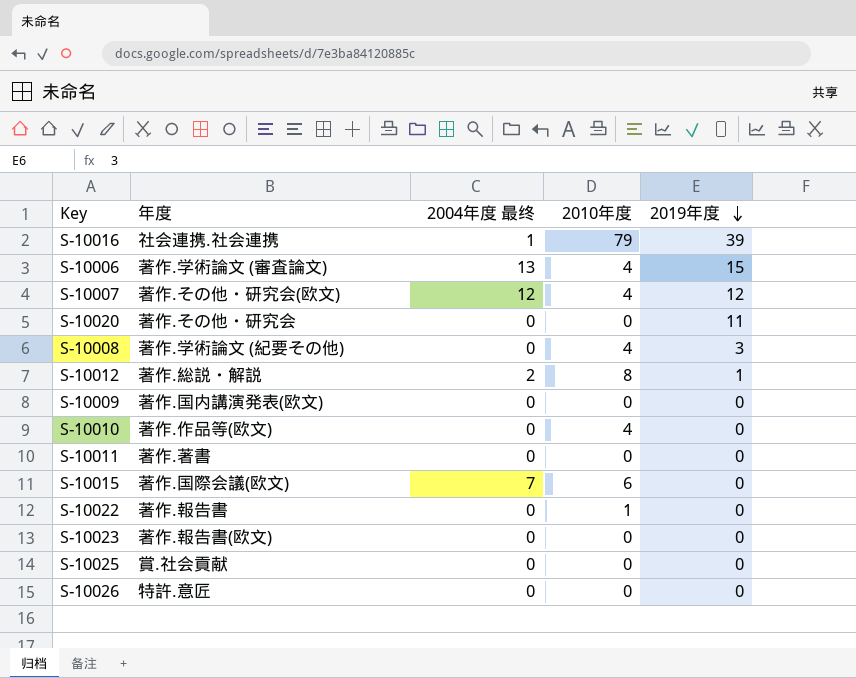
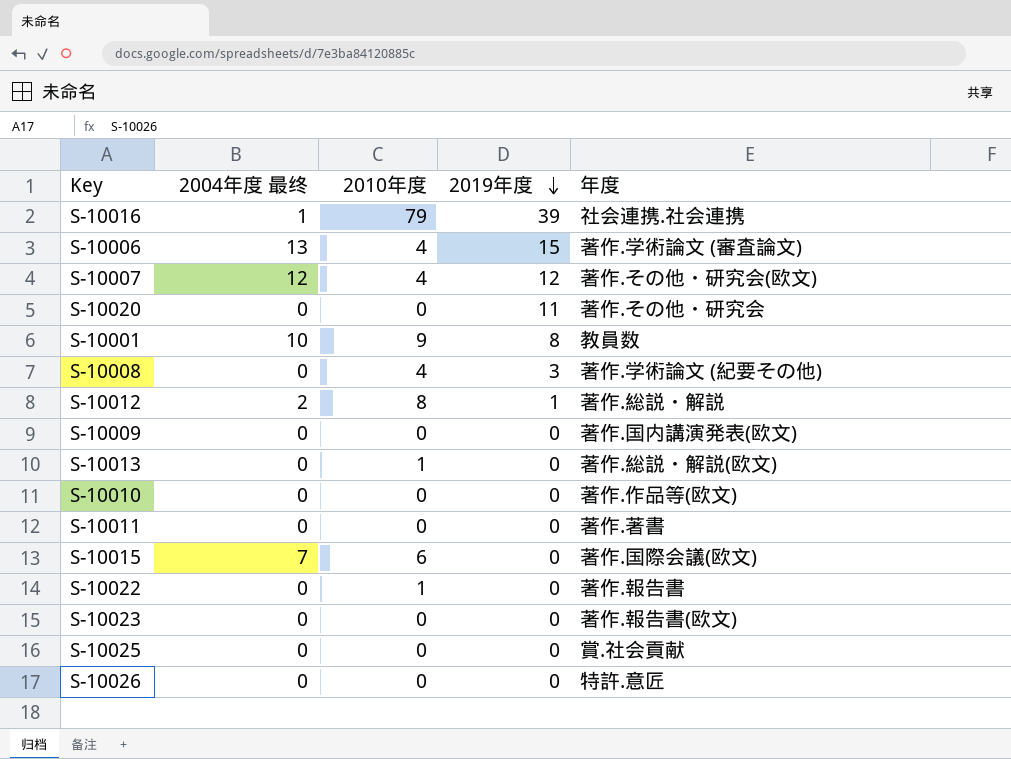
column 年度 | position: 2 -> 5
row S-10001: none -> 10 | 9 | 8 | 教員数
row S-10013: none -> 0 | 1 | 0 | 著作.総説・解説(欧文)
S-10010 | 2010年度: 4 -> 0

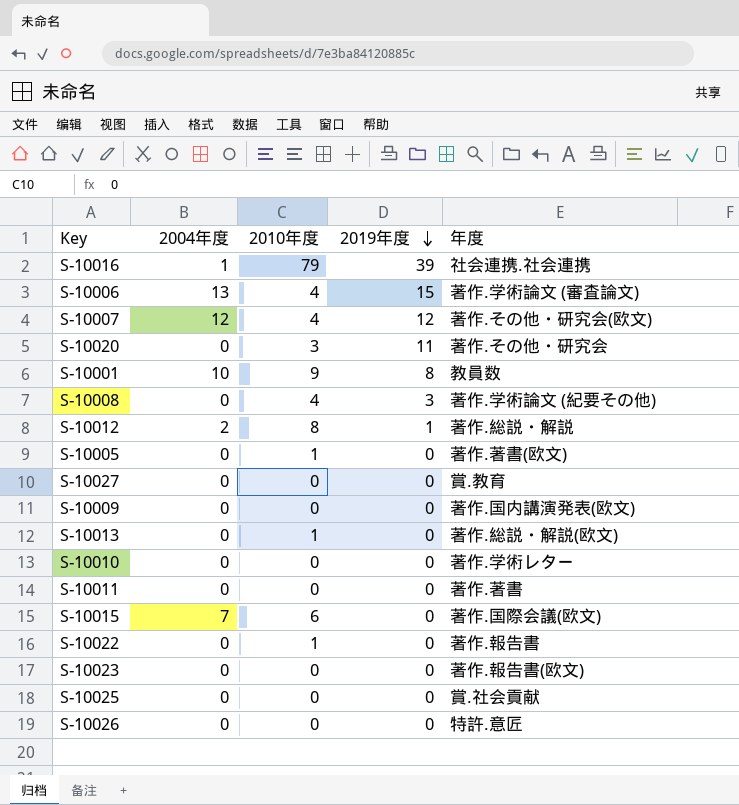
column name: 2004年度 最终 -> 2004年度
S-10020 | 2010年度: 0 -> 3
row S-10005: none -> 0 | 1 | 0 | 著作.著書(欧文)
row S-10027: none -> 0 | 0 | 0 | 賞.教育
S-10010 | 年度: 著作.作品等(欧文) -> 著作.学術レター

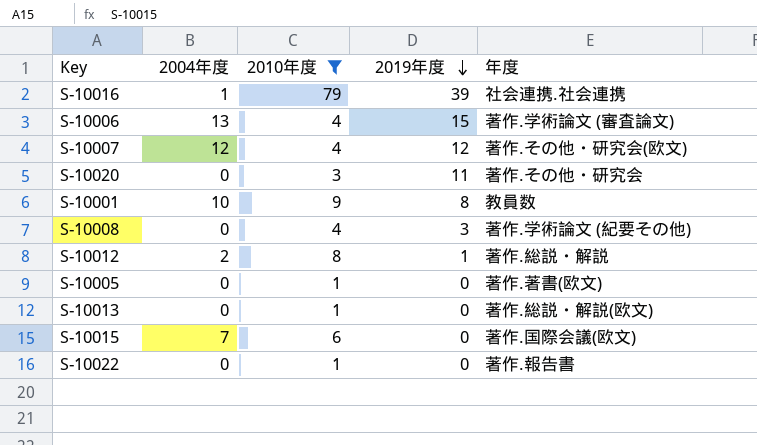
filter: none -> 2010年度 != 0

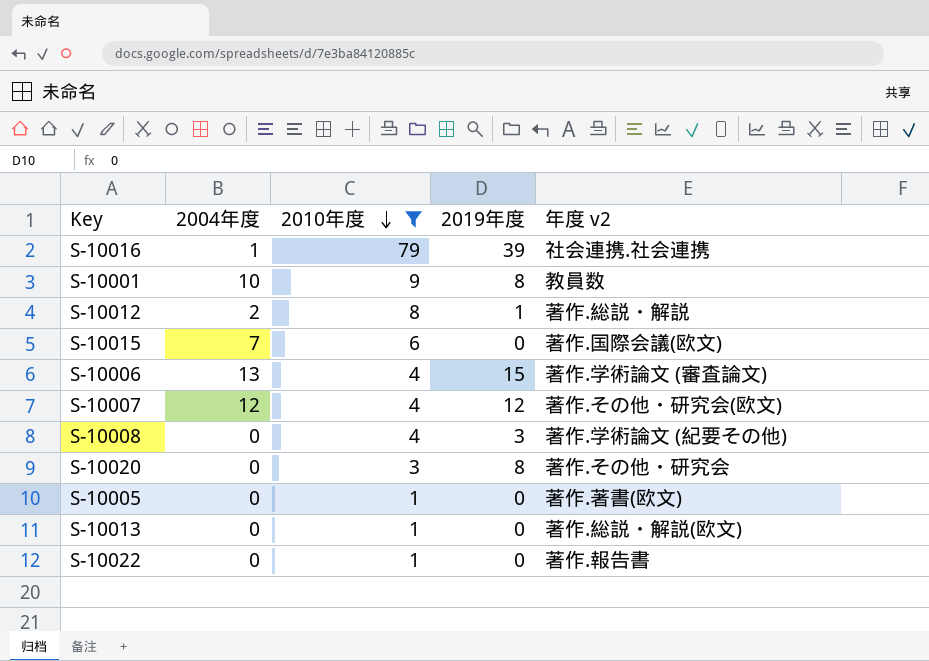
row order: 2019年度 descending -> 2010年度 descending
column name: 年度 -> 年度 v2
S-10020 | 2019年度: 11 -> 8

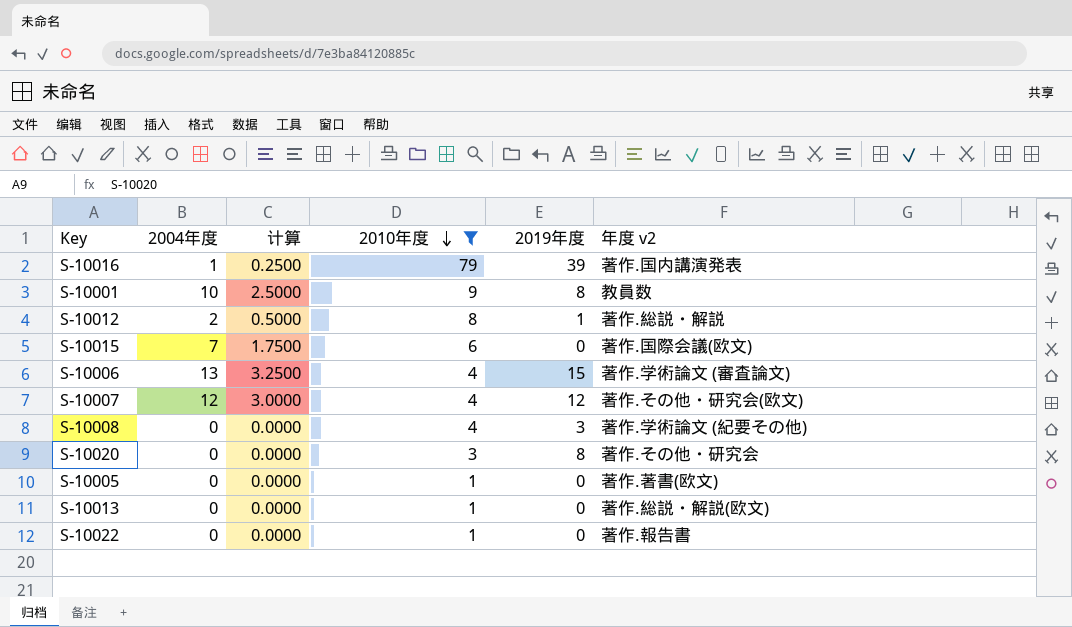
column 计算 | formula: none -> [2004年度] * 0.25
S-10016 | 年度 v2: 社会連携.社会連携 -> 著作.国内講演発表

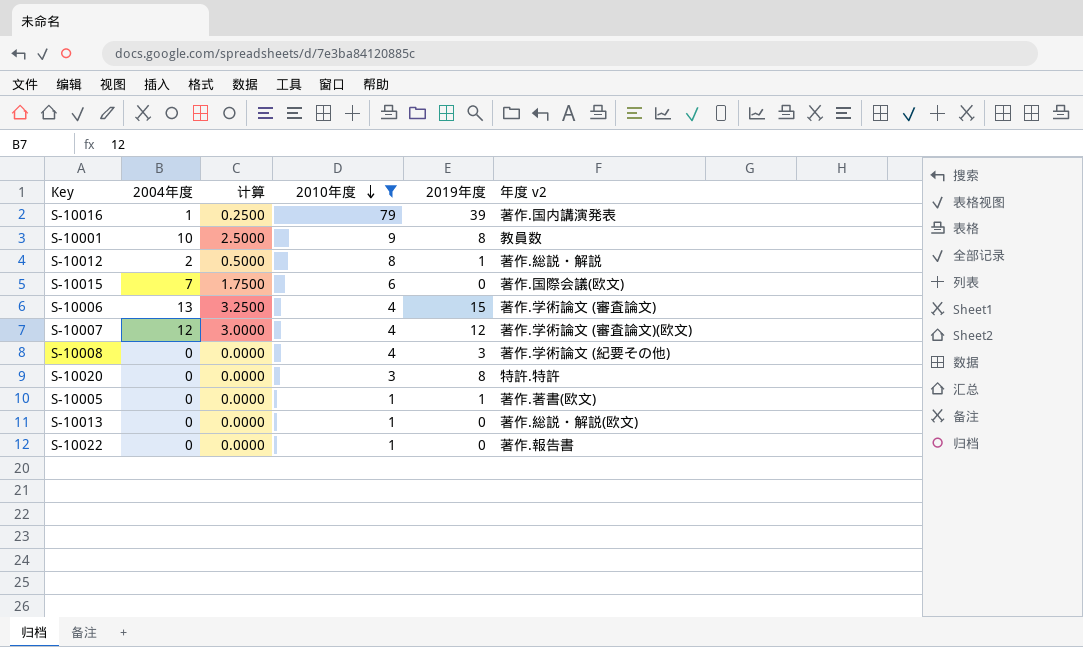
S-10007 | 年度 v2: 著作.その他・研究会(欧文) -> 著作.学術論文 (審査論文)(欧文)
S-10020 | 年度 v2: 著作.その他・研究会 -> 特許.特許
S-10005 | 2019年度: 0 -> 1

